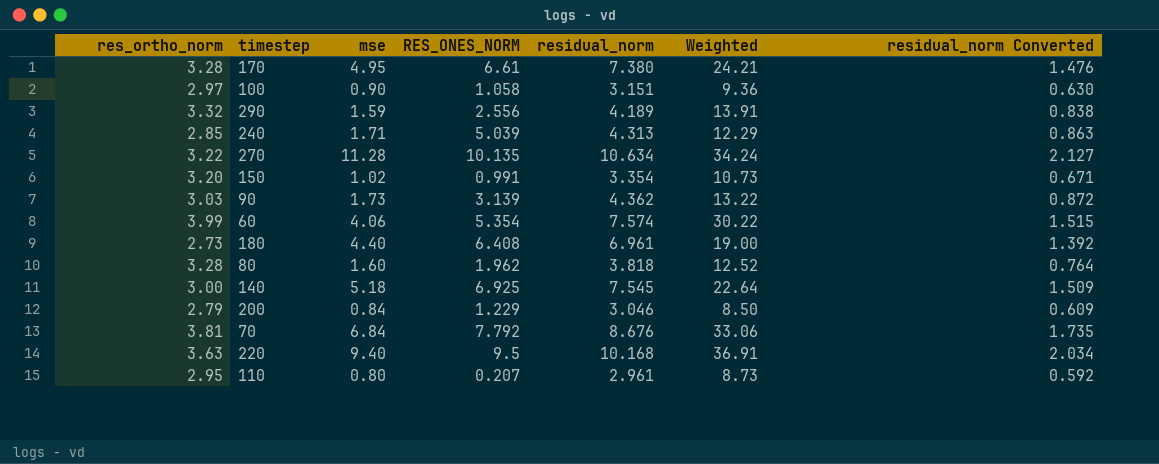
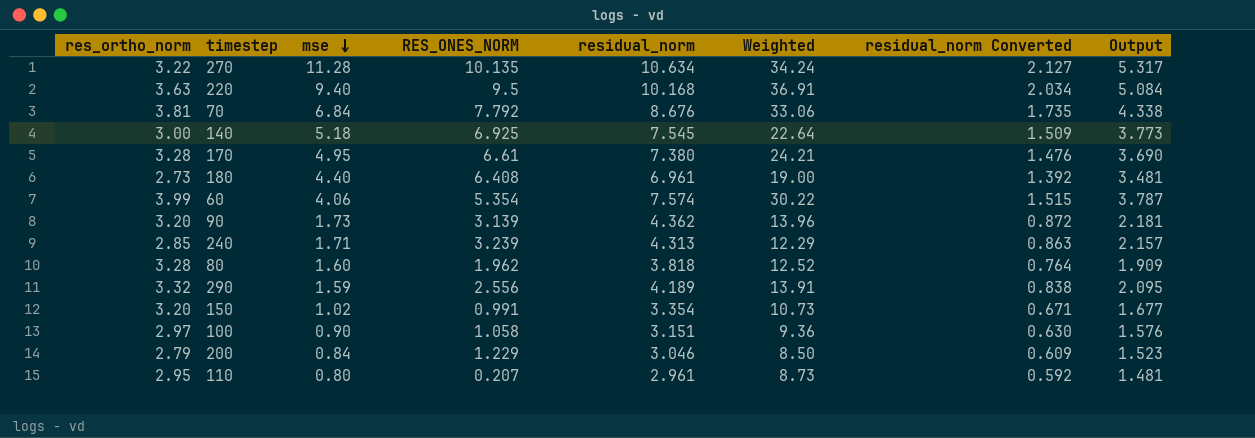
row order: none -> mse descending
column Output | formula: none -> [residual_norm] * 0.5
90 | res_ortho_norm: 3.03 -> 3.20
90 | Weighted: 13.22 -> 13.96
240 | RES_ONES_NORM: 5.039 -> 3.239

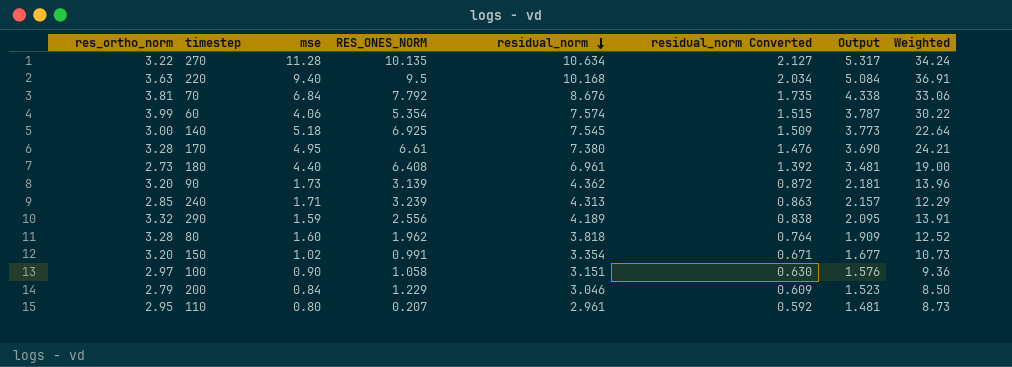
row order: mse descending -> residual_norm descending
column Weighted | position: 6 -> 8

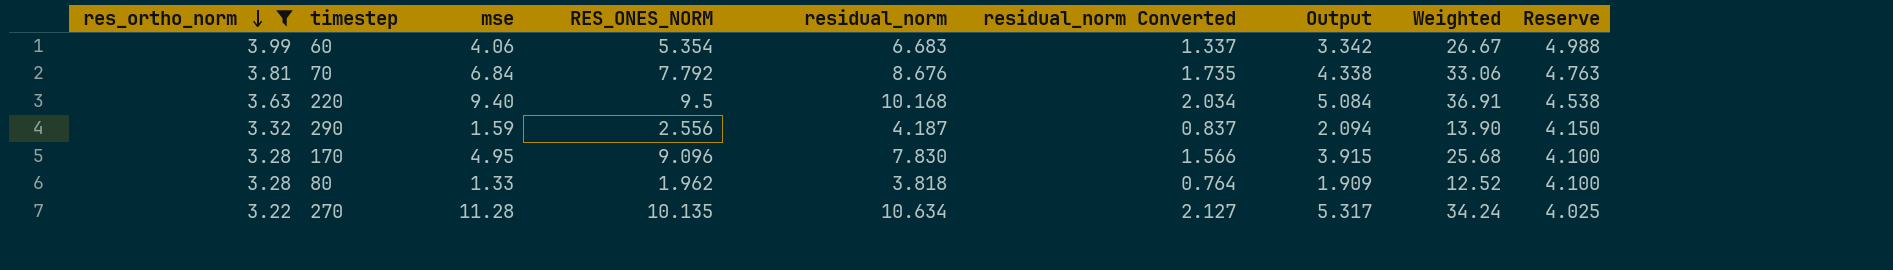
filter: none -> res_ortho_norm >= 3.22
row order: residual_norm descending -> res_ortho_norm descending
column Reserve | formula: none -> [res_ortho_norm] * 1.25
60 | residual_norm: 7.574 -> 6.683
60 | residual_norm Converted: 1.515 -> 1.337
60 | Output: 3.787 -> 3.342
60 | Weighted: 30.22 -> 26.67
290 | residual_norm: 4.189 -> 4.187
290 | residual_norm Converted: 0.838 -> 0.837
290 | Output: 2.095 -> 2.094
290 | Weighted: 13.91 -> 13.90
170 | RES_ONES_NORM: 6.61 -> 9.096
170 | residual_norm: 7.380 -> 7.830
170 | residual_norm Converted: 1.476 -> 1.566
170 | Output: 3.690 -> 3.915
170 | Weighted: 24.21 -> 25.68
80 | mse: 1.60 -> 1.33

